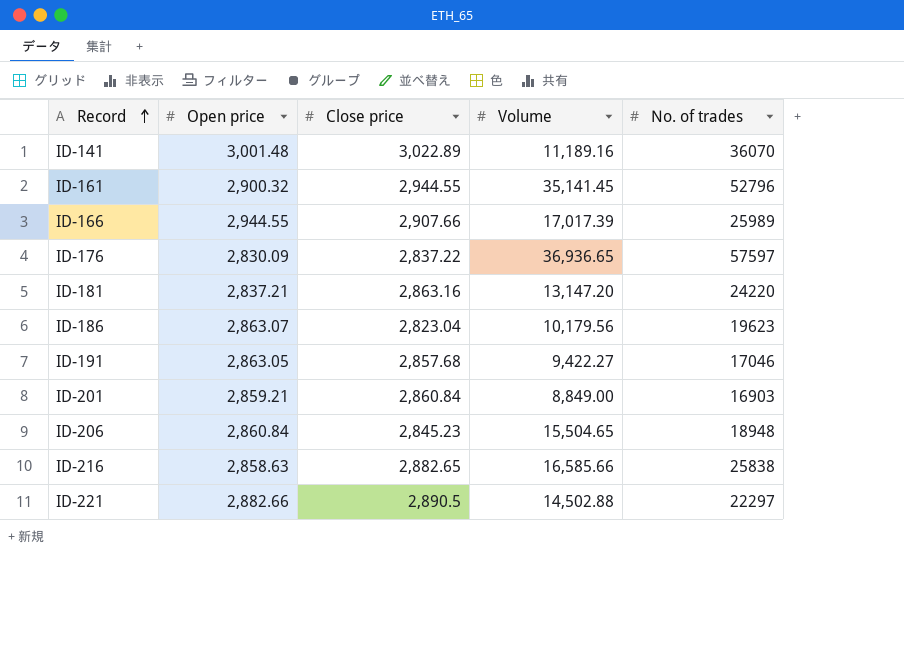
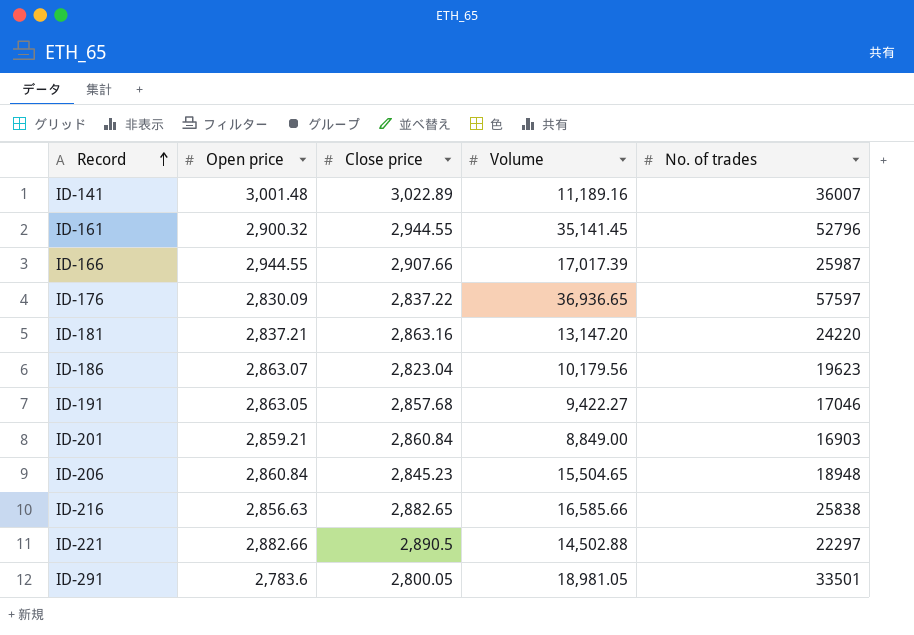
ID-141 | No. of trades: 36070 -> 36007
ID-166 | No. of trades: 25989 -> 25987
ID-216 | Open price: 2,858.63 -> 2,856.63
row ID-291: none -> 2,783.6 | 2,800.05 | 18,981.05 | 33501

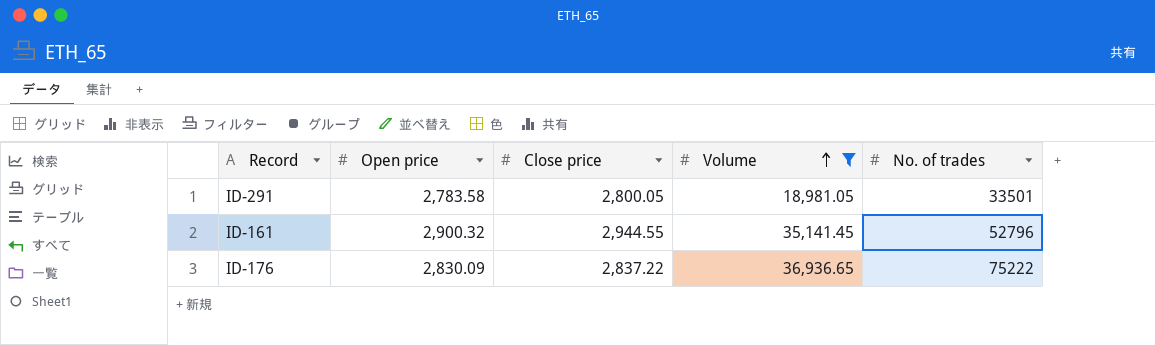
filter: none -> Volume >= 18,981.05
row order: Record ascending -> Volume ascending
ID-291 | Open price: 2,783.6 -> 2,783.58
ID-176 | No. of trades: 57597 -> 75222

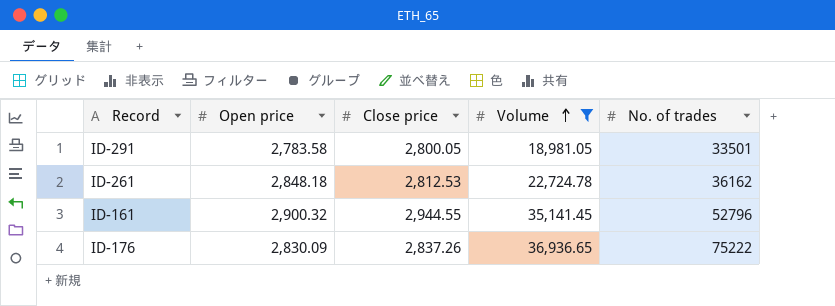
row ID-261: none -> 2,848.18 | 2,812.53 | 22,724.78 | 36162
ID-176 | Close price: 2,837.22 -> 2,837.26

